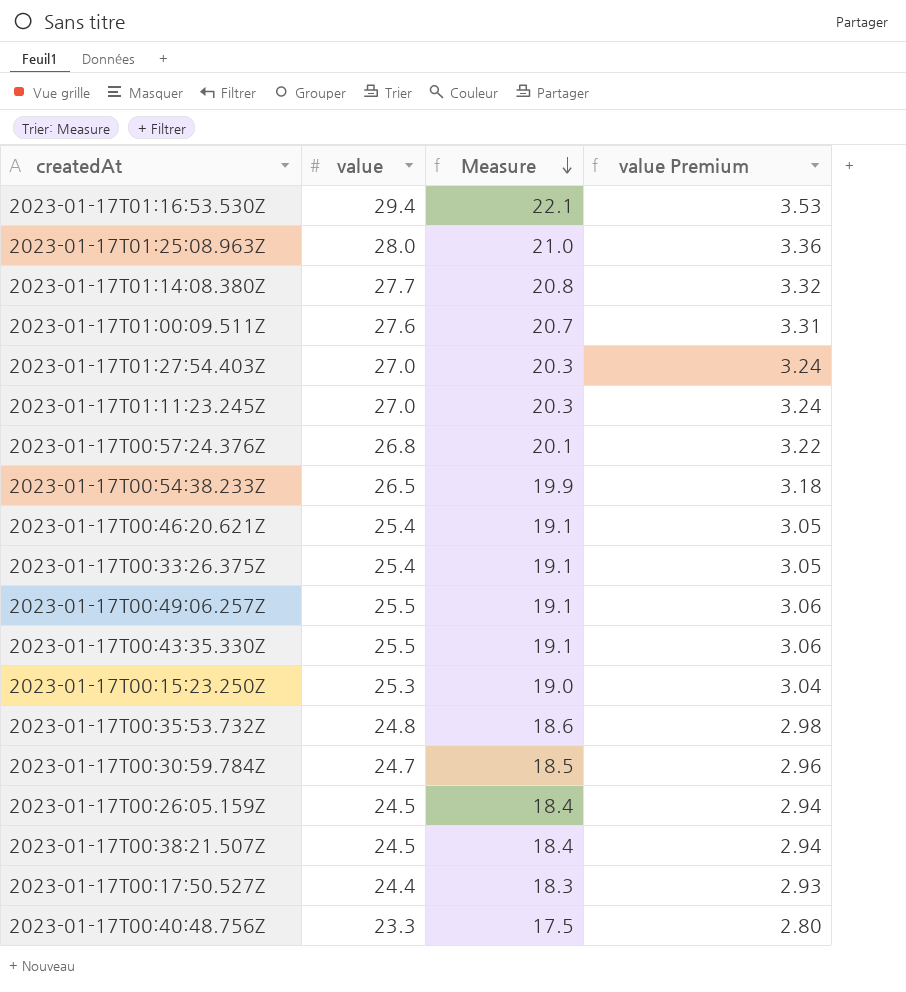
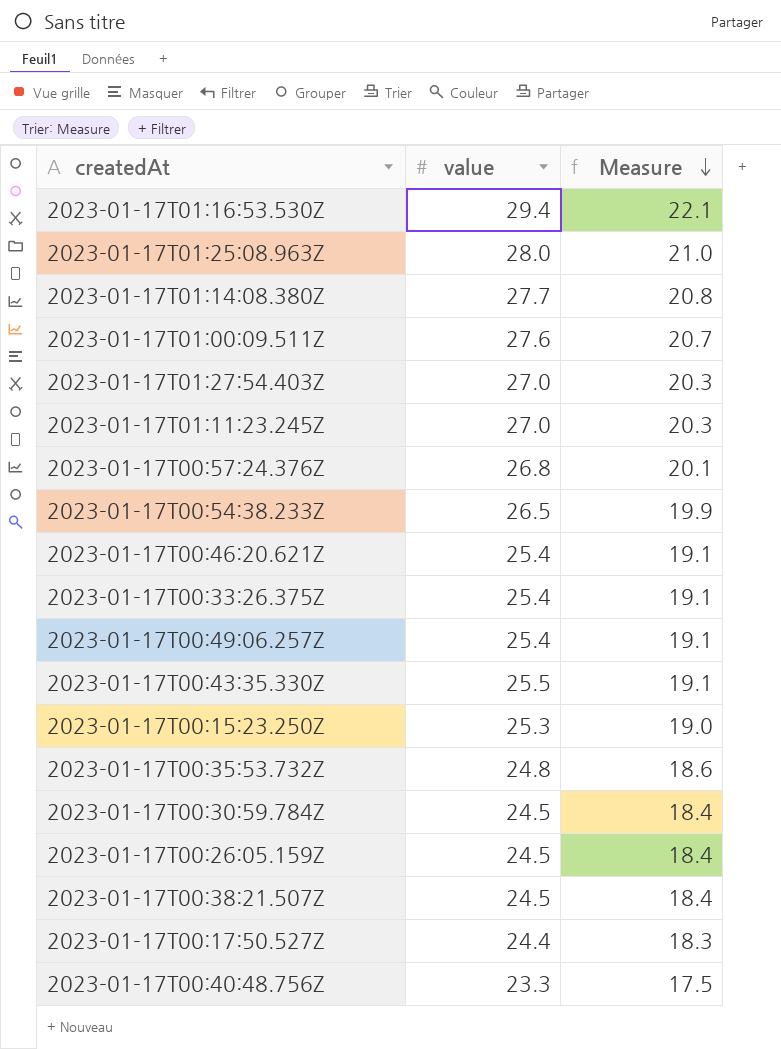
column value Premium | formula: [value] * 0.12 -> none
2023-01-17T00:49:06.257Z | value: 25.5 -> 25.4
2023-01-17T00:30:59.784Z | value: 24.7 -> 24.5
2023-01-17T00:30:59.784Z | Measure: 18.5 -> 18.4

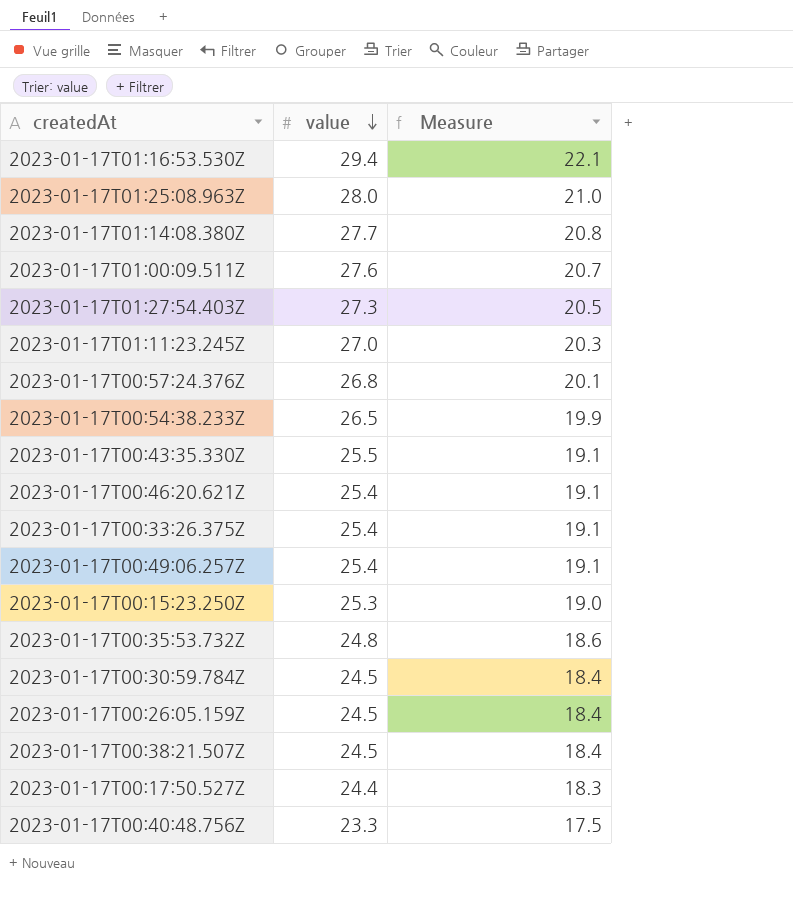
row order: Measure descending -> value descending
2023-01-17T01:27:54.403Z | value: 27.0 -> 27.3
2023-01-17T01:27:54.403Z | Measure: 20.3 -> 20.5

